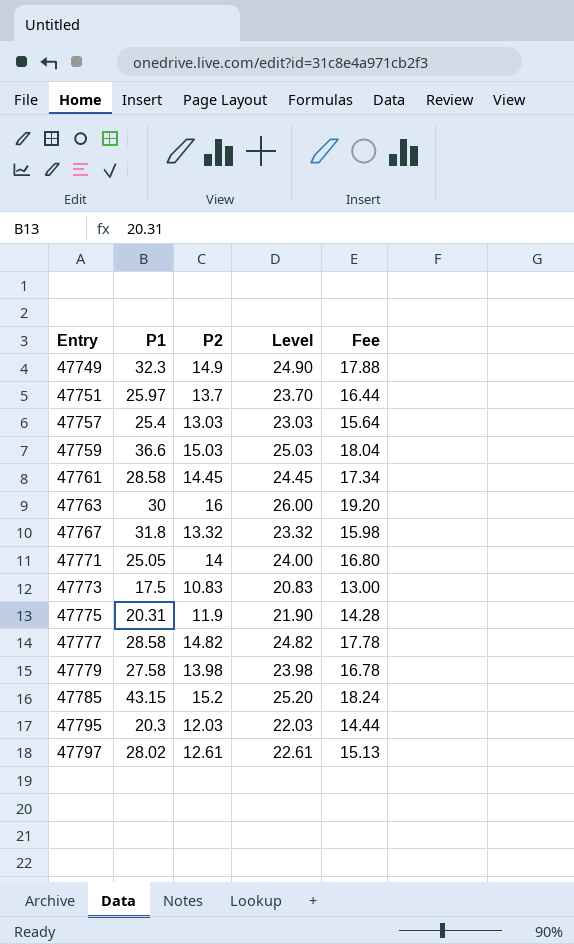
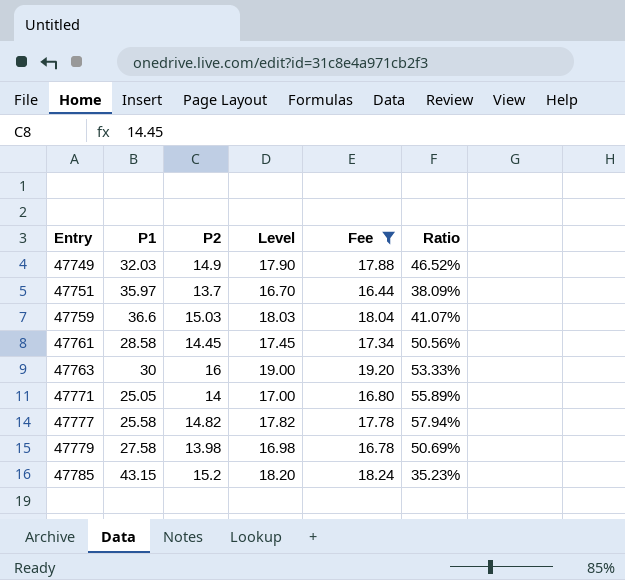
filter: none -> Fee >= 16.44
column Level | formula: [P2] + 10 -> [P2] + 3
column Ratio | formula: none -> [P2] / [P1]
47749 | P1: 32.3 -> 32.03
47751 | P1: 25.97 -> 35.97
47777 | P1: 28.58 -> 25.58

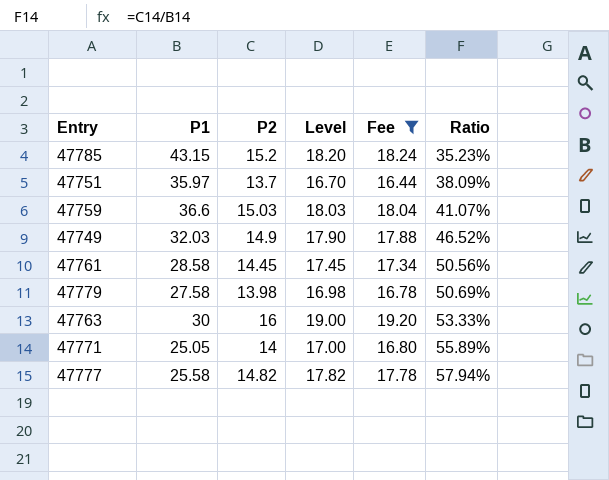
row order: Entry ascending -> Ratio ascending

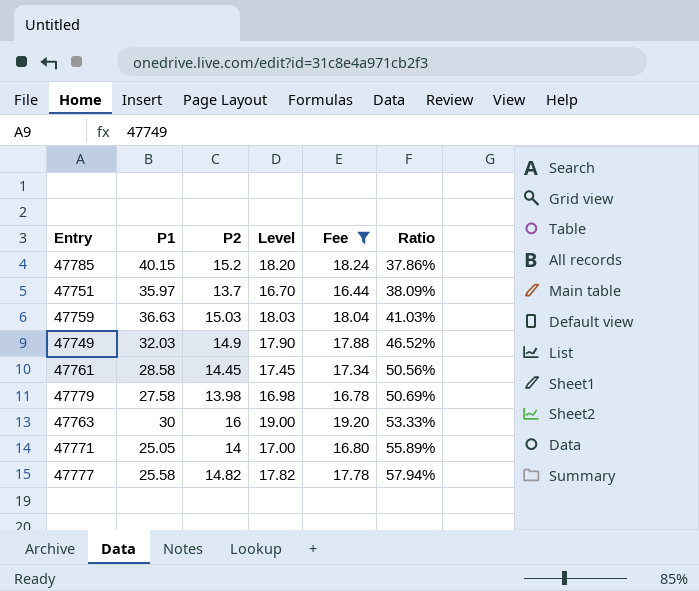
47785 | P1: 43.15 -> 40.15
47785 | Ratio: 35.23% -> 37.86%
47759 | P1: 36.6 -> 36.63
47759 | Ratio: 41.07% -> 41.03%

